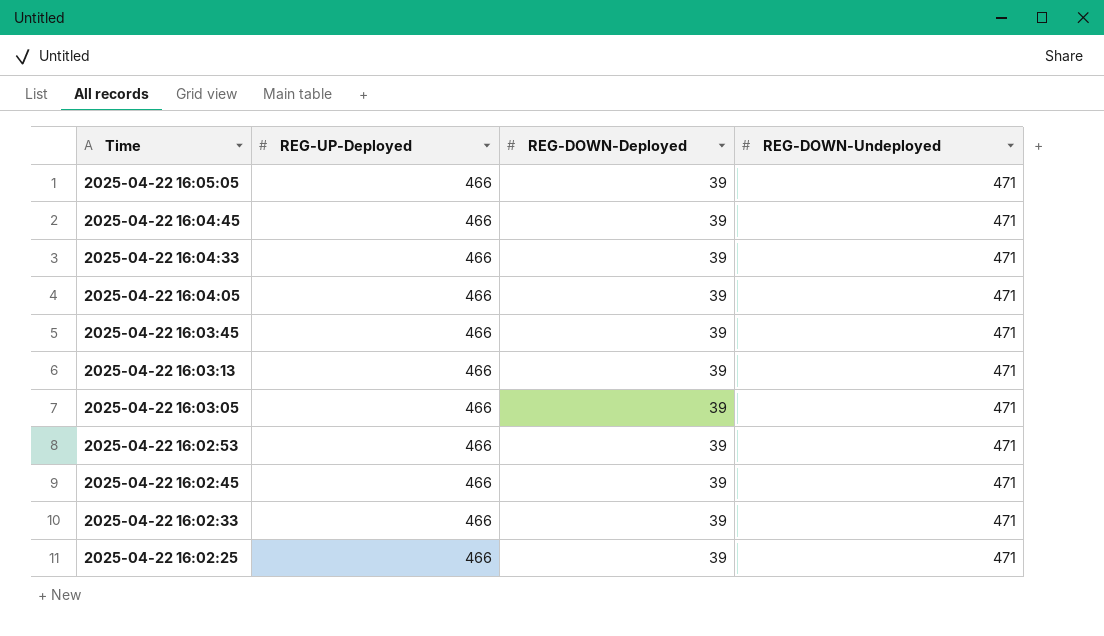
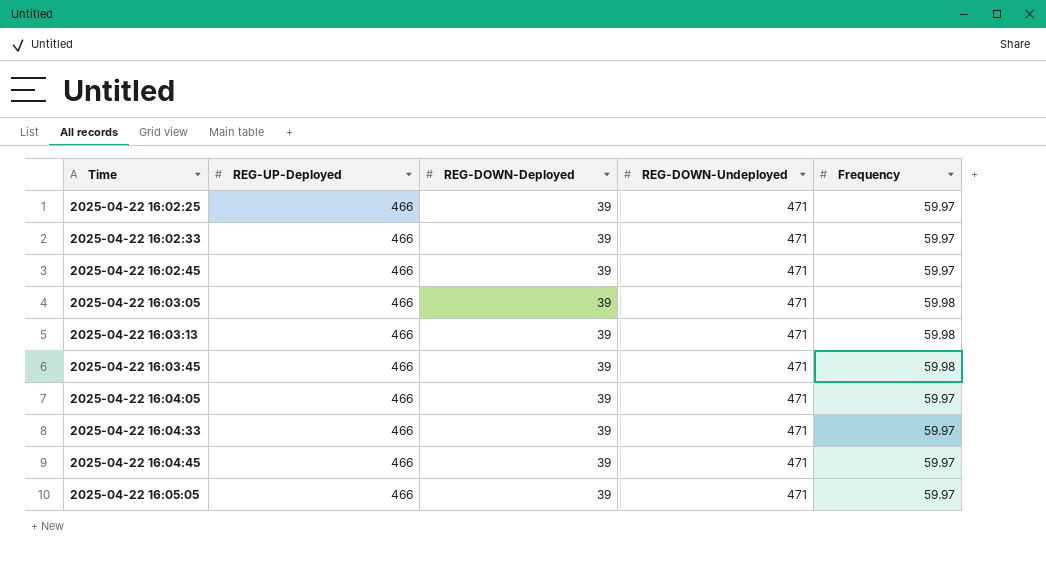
row order: Time descending -> Time ascending
column Frequency | position: none -> 5
row 2025-04-22 16:02:53: 466 | 39 | 471 -> none

